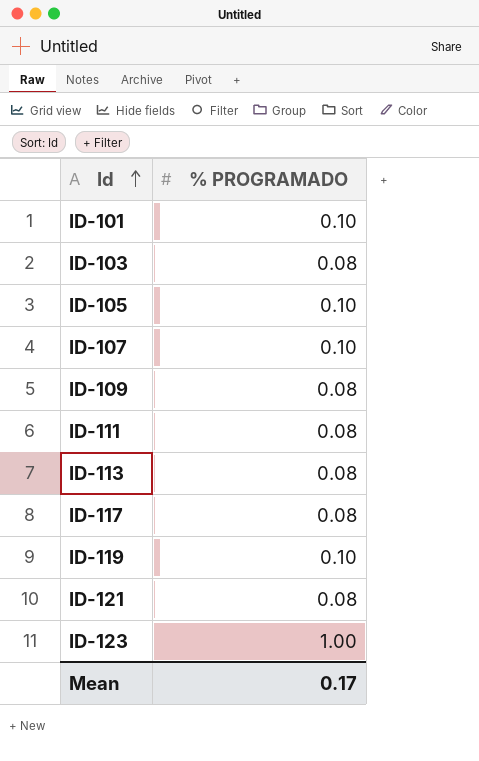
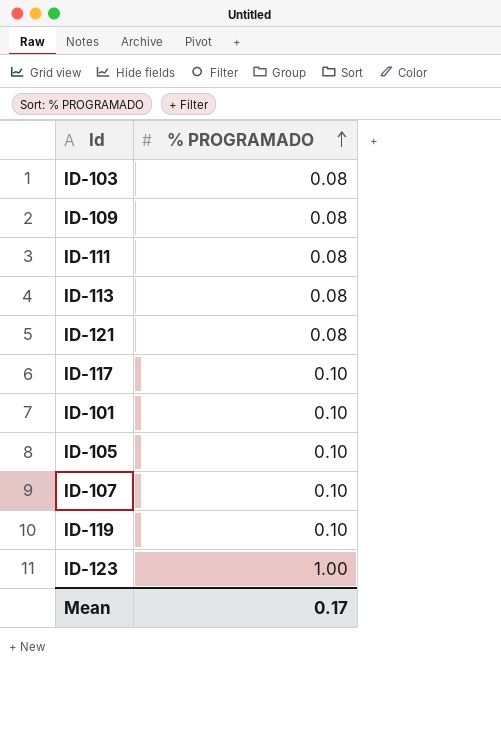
row order: Id ascending -> % PROGRAMADO ascending
ID-117 | % PROGRAMADO: 0.08 -> 0.10

